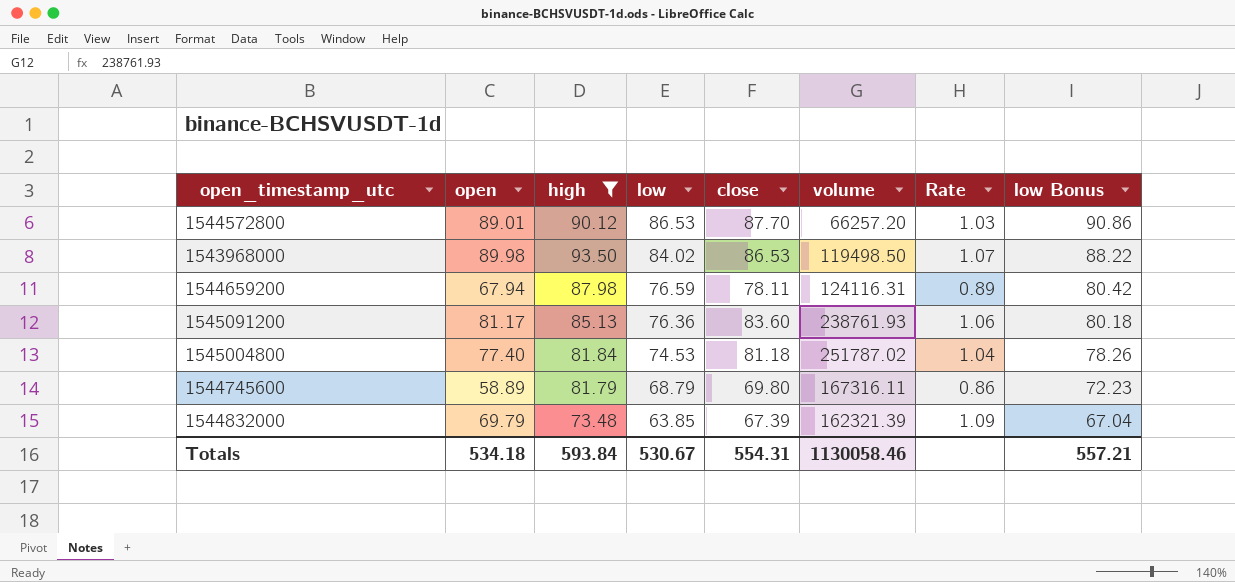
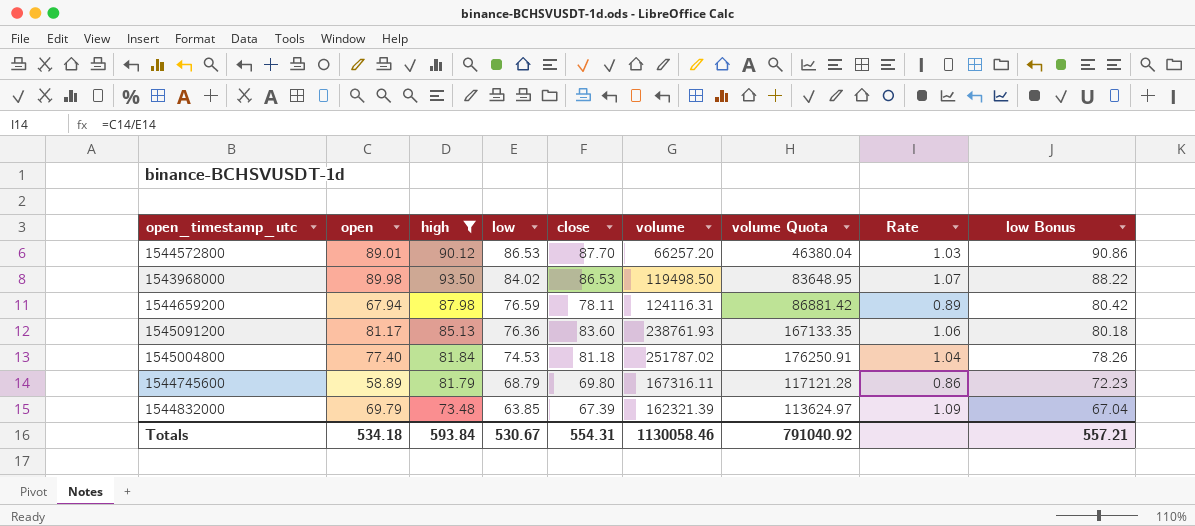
column volume Quota | formula: none -> [volume] * 0.7

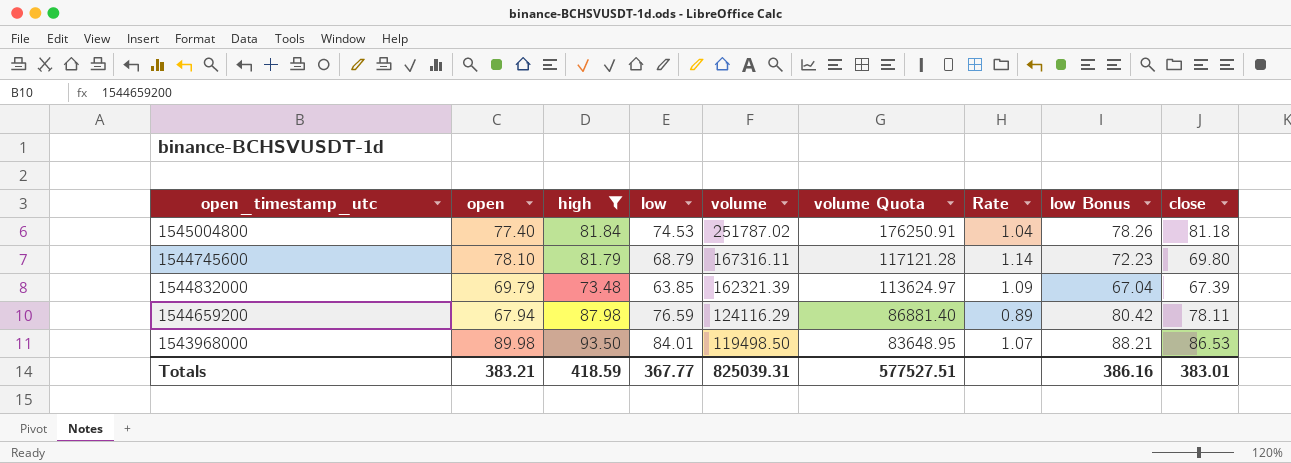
row order: low descending -> volume descending
column close | position: 5 -> 9
row 1544572800: 89.01 | 90.12 | 86.53 | 87.70 | 66257.20 | 46380.04 | 1.03 | 90.86 -> none
row 1545091200: 81.17 | 85.13 | 76.36 | 83.60 | 238761.93 | 167133.35 | 1.06 | 80.18 -> none
1544745600 | open: 58.89 -> 78.10
1544745600 | Rate: 0.86 -> 1.14
1544659200 | volume: 124116.31 -> 124116.29
1544659200 | volume Quota: 86881.42 -> 86881.40
1543968000 | low: 84.02 -> 84.01
1543968000 | low Bonus: 88.22 -> 88.21
Totals | open: 534.18 -> 383.21
Totals | high: 593.84 -> 418.59
Totals | low: 530.67 -> 367.77
Totals | volume: 1130058.46 -> 825039.31
Totals | volume Quota: 791040.92 -> 577527.51
Totals | low Bonus: 557.21 -> 386.16
Totals | close: 554.31 -> 383.01

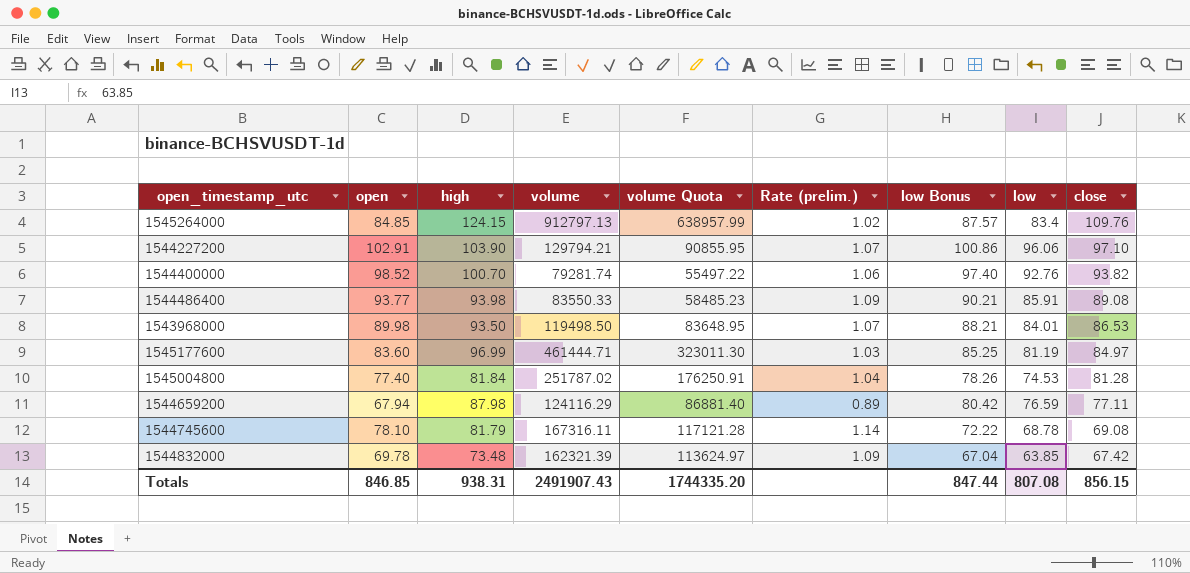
filter: high <= 93.50 -> none
row order: volume descending -> close descending
column name: Rate -> Rate (prelim.)
column low | position: 4 -> 8
1545004800 | close: 81.18 -> 81.28
1544659200 | close: 78.11 -> 77.11
1544745600 | low Bonus: 72.23 -> 72.22
1544745600 | low: 68.79 -> 68.78
1544745600 | close: 69.80 -> 69.08
1544832000 | open: 69.79 -> 69.78
1544832000 | close: 67.39 -> 67.42
Totals | open: 383.21 -> 846.85
Totals | high: 418.59 -> 938.31
Totals | volume: 825039.31 -> 2491907.43
Totals | volume Quota: 577527.51 -> 1744335.20
Totals | low Bonus: 386.16 -> 847.44
Totals | low: 367.77 -> 807.08
Totals | close: 383.01 -> 856.15

